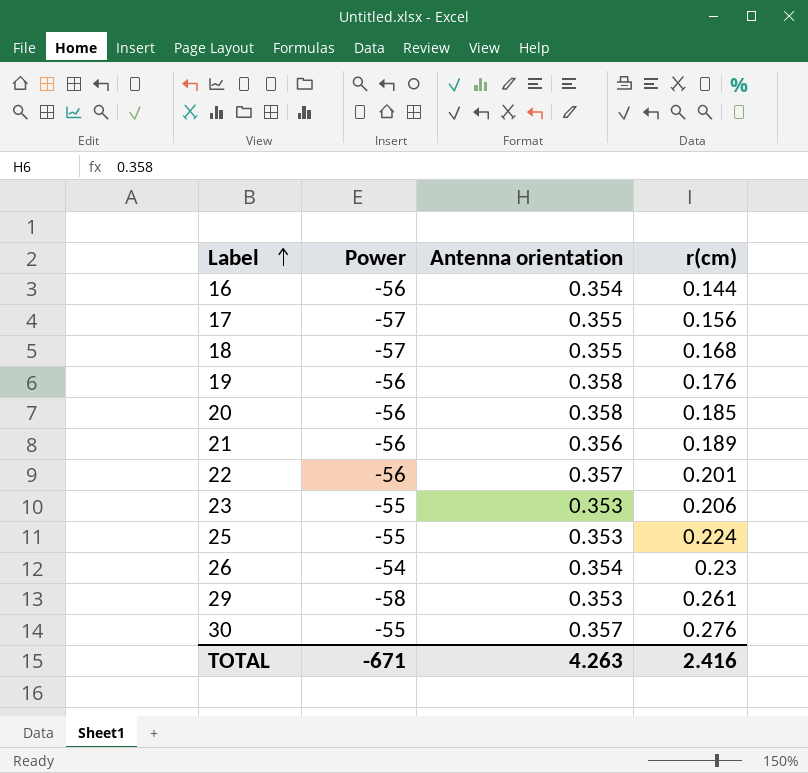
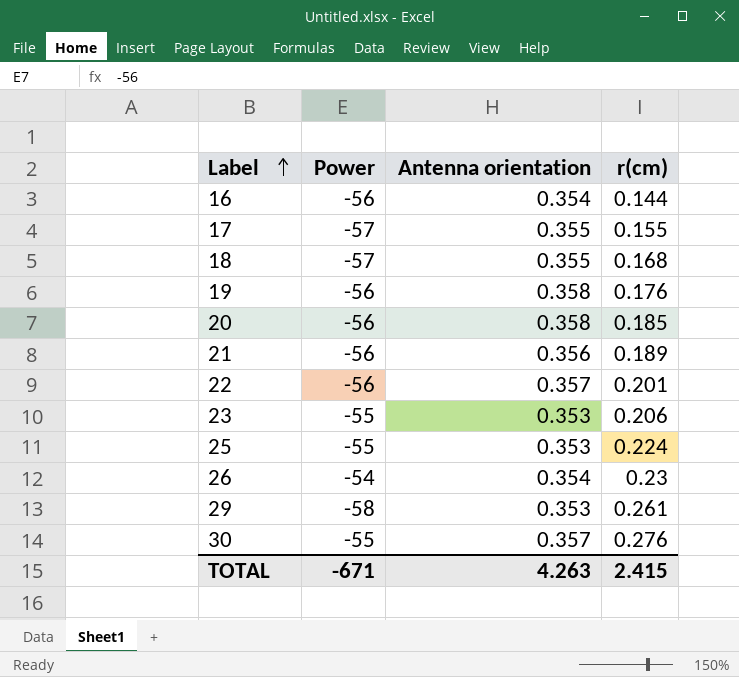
17 | r(cm): 0.156 -> 0.155
TOTAL | r(cm): 2.416 -> 2.415

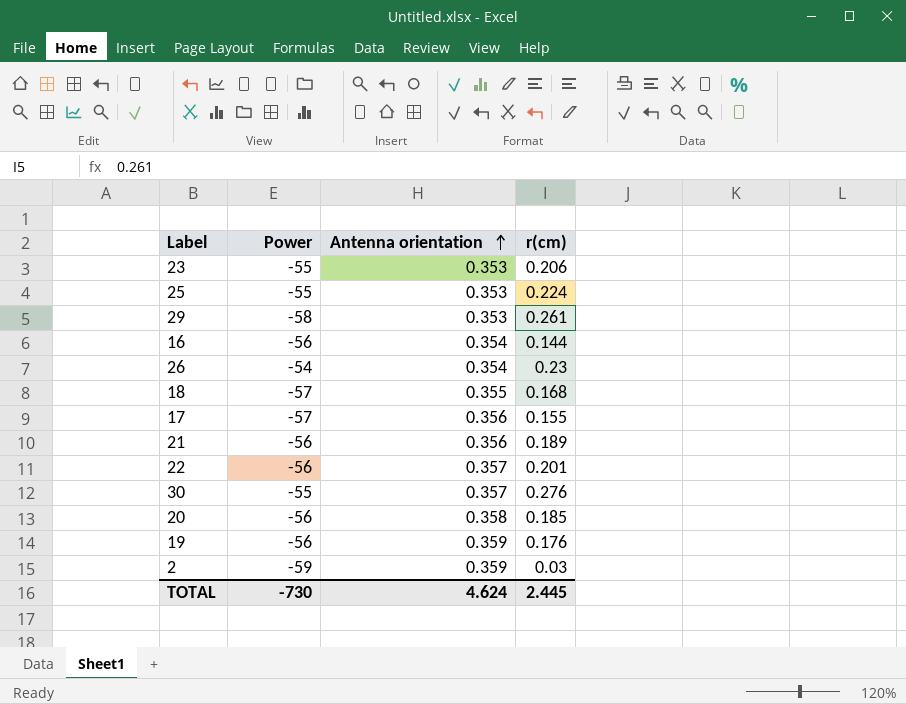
row order: Label ascending -> Antenna orientation ascending
17 | Antenna orientation: 0.355 -> 0.356
19 | Antenna orientation: 0.358 -> 0.359
row 2: none -> -59 | 0.359 | 0.03
TOTAL | Power: -671 -> -730
TOTAL | Antenna orientation: 4.263 -> 4.624
TOTAL | r(cm): 2.415 -> 2.445

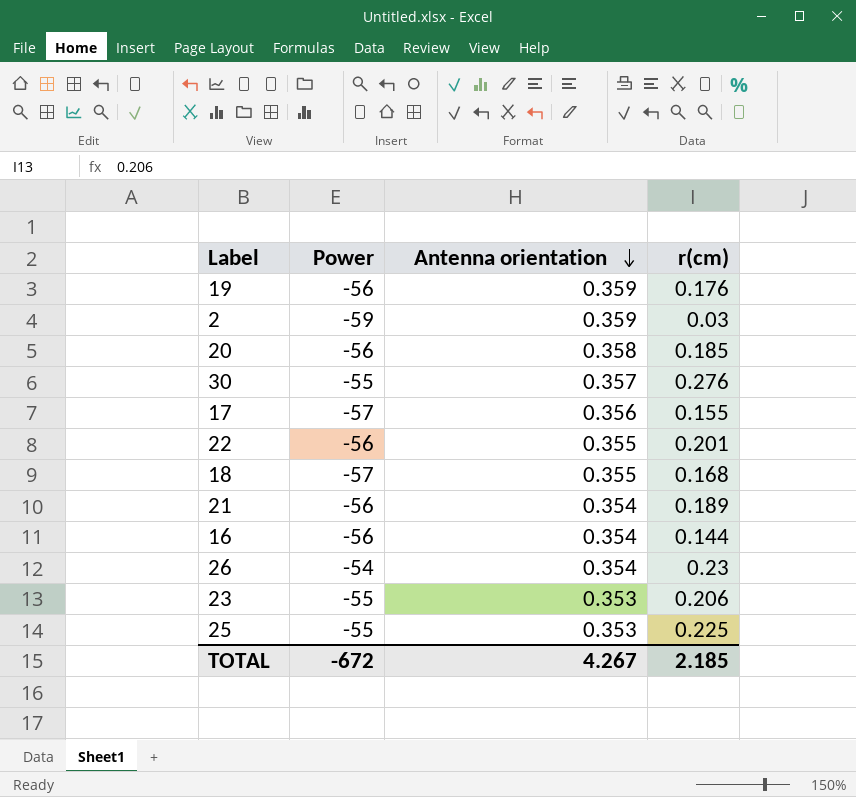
row order: Antenna orientation ascending -> Antenna orientation descending
row 29: -58 | 0.353 | 0.261 -> none
22 | Antenna orientation: 0.357 -> 0.355
21 | Antenna orientation: 0.356 -> 0.354
25 | r(cm): 0.224 -> 0.225
TOTAL | Power: -730 -> -672
TOTAL | Antenna orientation: 4.624 -> 4.267
TOTAL | r(cm): 2.445 -> 2.185

